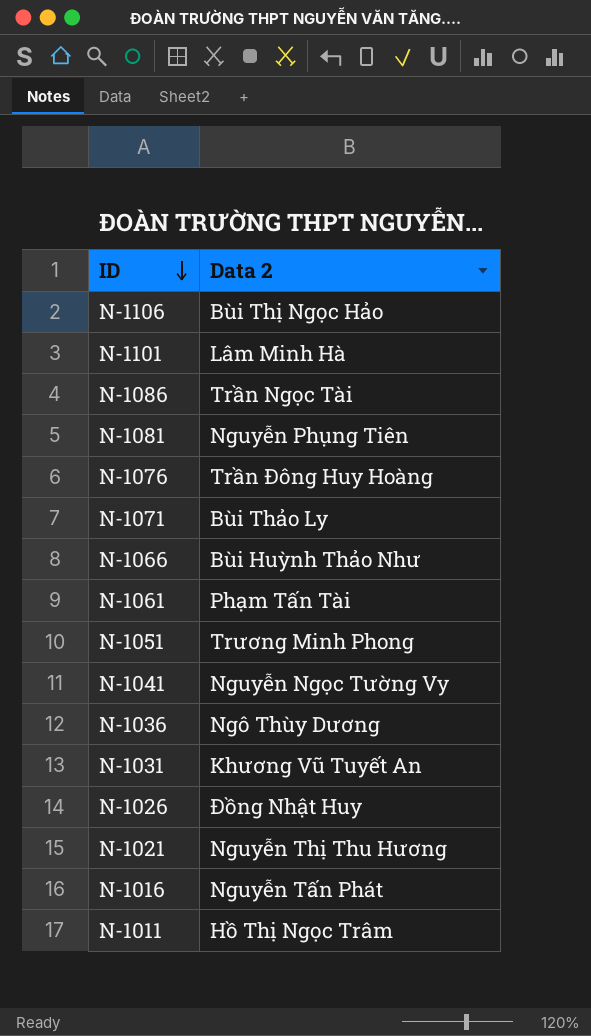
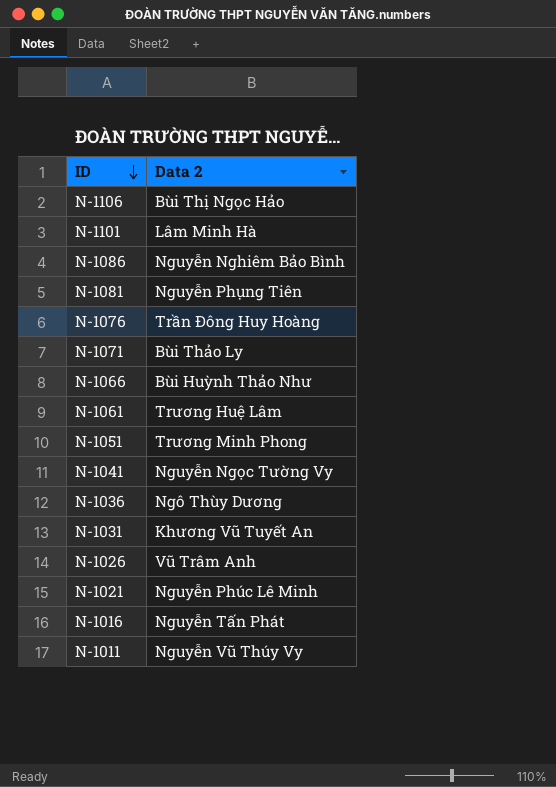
N-1086 | Data 2: Trần Ngọc Tài -> Nguyễn Nghiêm Bảo Bình
N-1061 | Data 2: Phạm Tấn Tài -> Trương Huệ Lâm
N-1026 | Data 2: Đồng Nhật Huy -> Vũ Trâm Anh
N-1021 | Data 2: Nguyễn Thị Thu Hương -> Nguyễn Phúc Lê Minh
N-1011 | Data 2: Hồ Thị Ngọc Trâm -> Nguyễn Vũ Thúy Vy

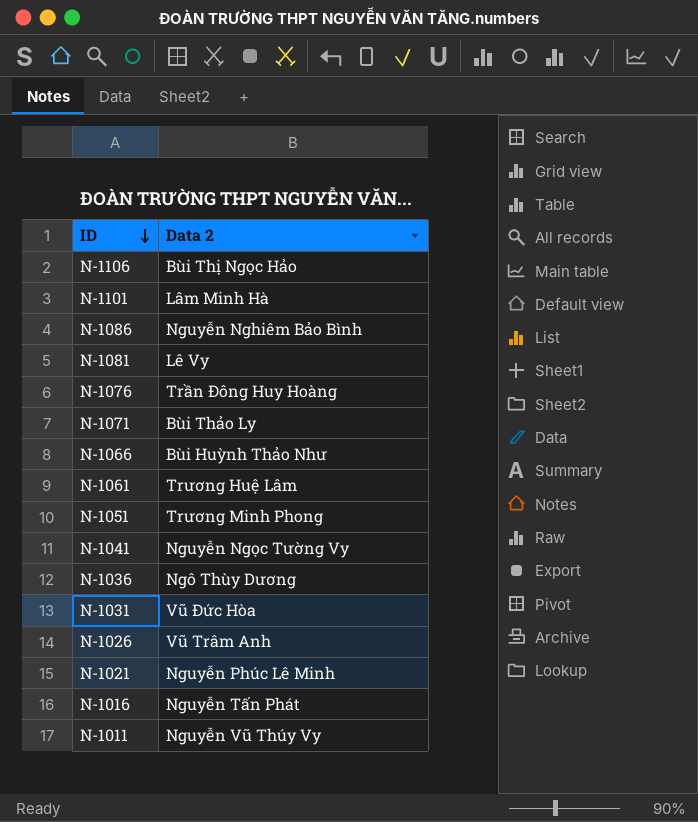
N-1081 | Data 2: Nguyễn Phụng Tiên -> Lê Vy
N-1031 | Data 2: Khương Vũ Tuyết An -> Vũ Đức Hòa

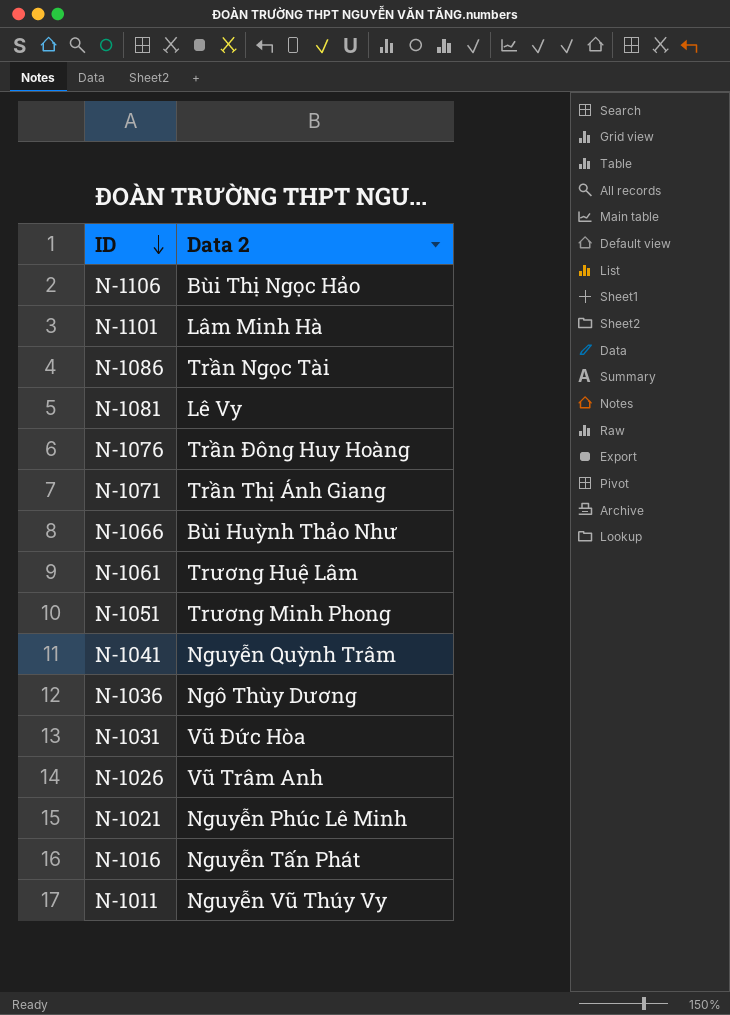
N-1086 | Data 2: Nguyễn Nghiêm Bảo Bình -> Trần Ngọc Tài
N-1071 | Data 2: Bùi Thảo Ly -> Trần Thị Ánh Giang
N-1041 | Data 2: Nguyễn Ngọc Tường Vy -> Nguyễn Quỳnh Trâm

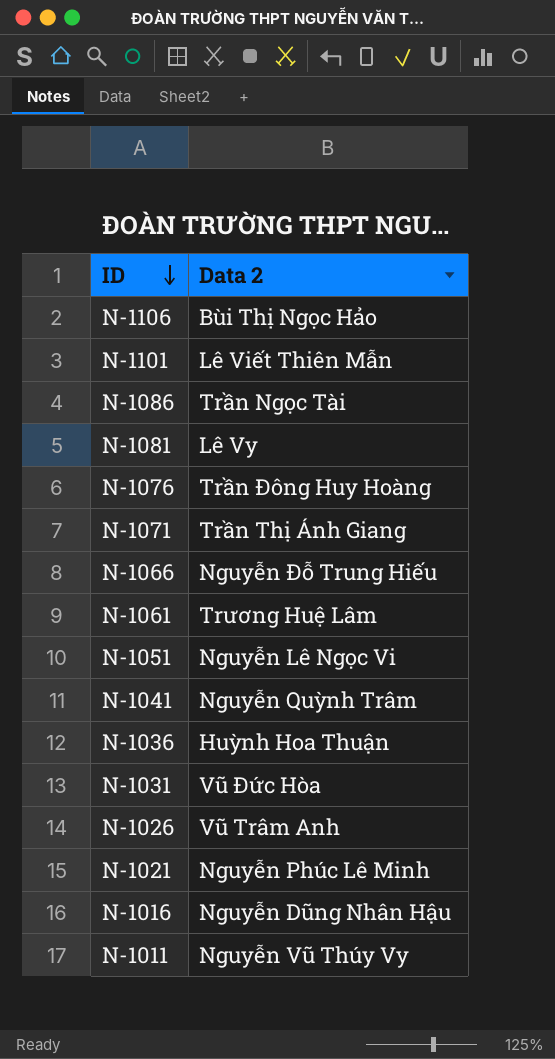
N-1101 | Data 2: Lâm Minh Hà -> Lê Viết Thiên Mẫn
N-1066 | Data 2: Bùi Huỳnh Thảo Như -> Nguyễn Đỗ Trung Hiếu
N-1051 | Data 2: Trương Minh Phong -> Nguyễn Lê Ngọc Vi
N-1036 | Data 2: Ngô Thùy Dương -> Huỳnh Hoa Thuận
N-1016 | Data 2: Nguyễn Tấn Phát -> Nguyễn Dũng Nhân Hậu

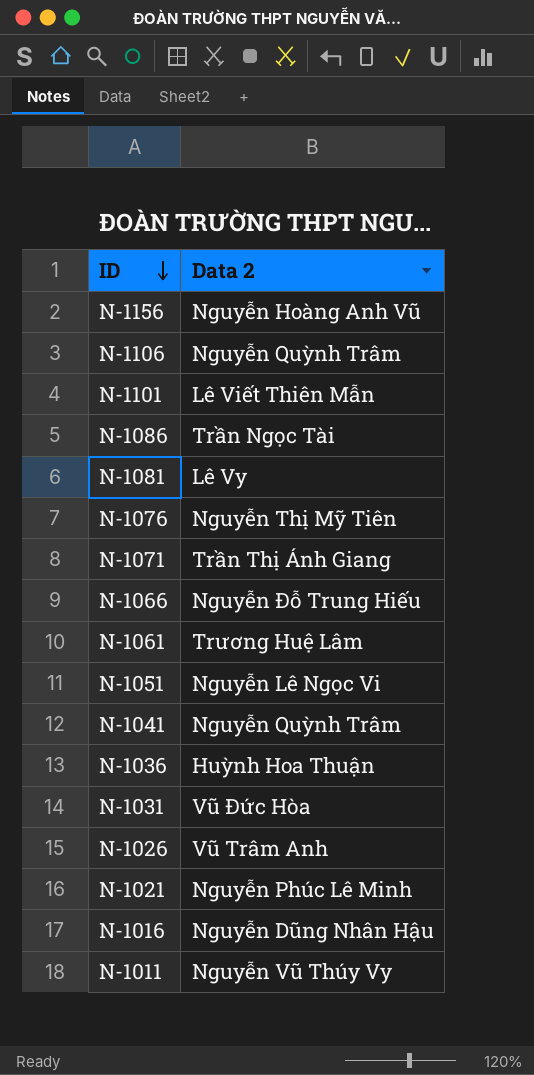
row N-1156: none -> Nguyễn Hoàng Anh Vũ
N-1106 | Data 2: Bùi Thị Ngọc Hảo -> Nguyễn Quỳnh Trâm
N-1076 | Data 2: Trần Đông Huy Hoàng -> Nguyễn Thị Mỹ Tiên

